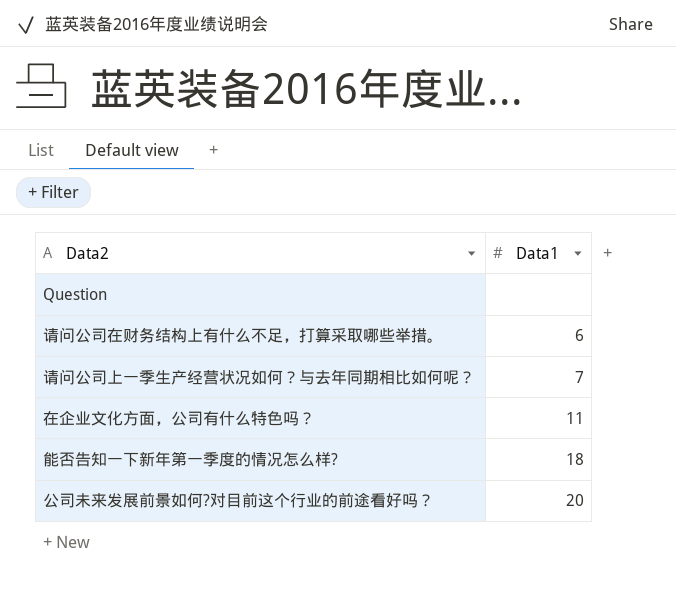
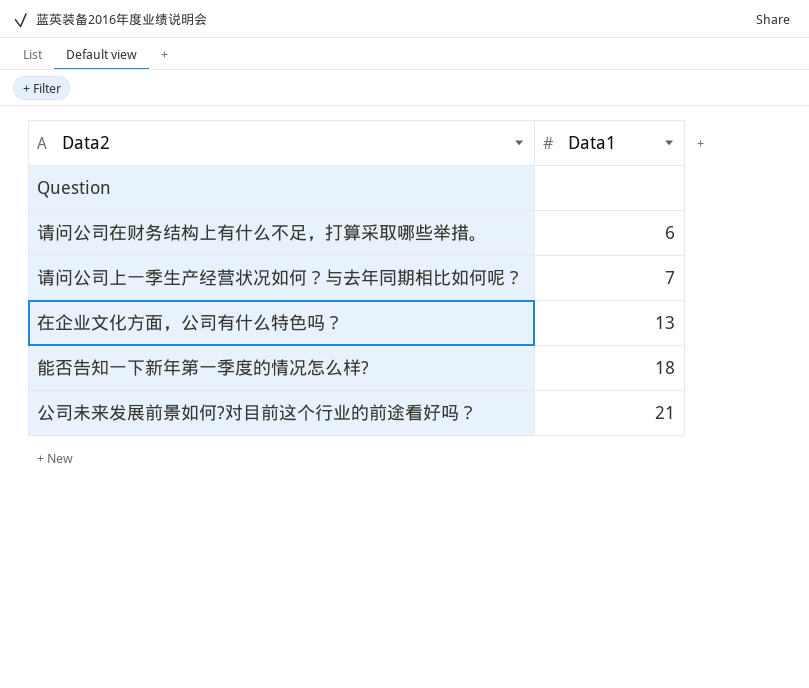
在企业文化方面，公司有什么特色吗？ | Data1: 11 -> 13
公司未来发展前景如何?对目前这个行业的前途看好吗？ | Data1: 20 -> 21

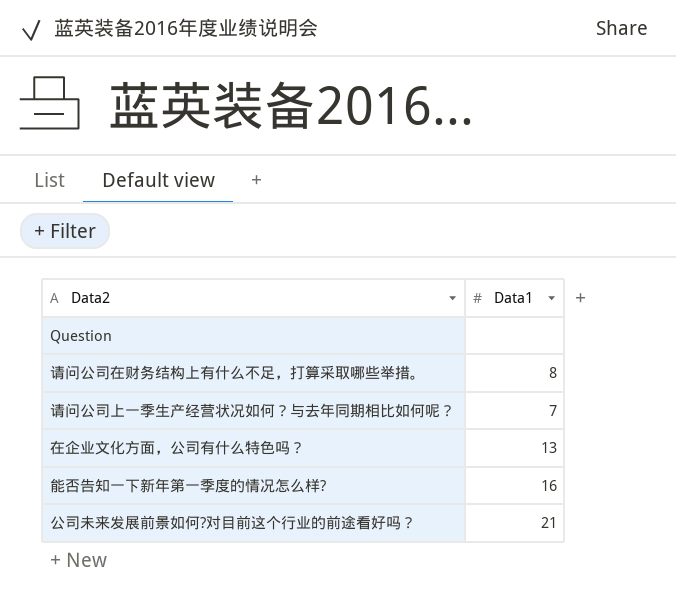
请问公司在财务结构上有什么不足，打算采取哪些举措。 | Data1: 6 -> 8
能否告知一下新年第一季度的情况怎么样? | Data1: 18 -> 16

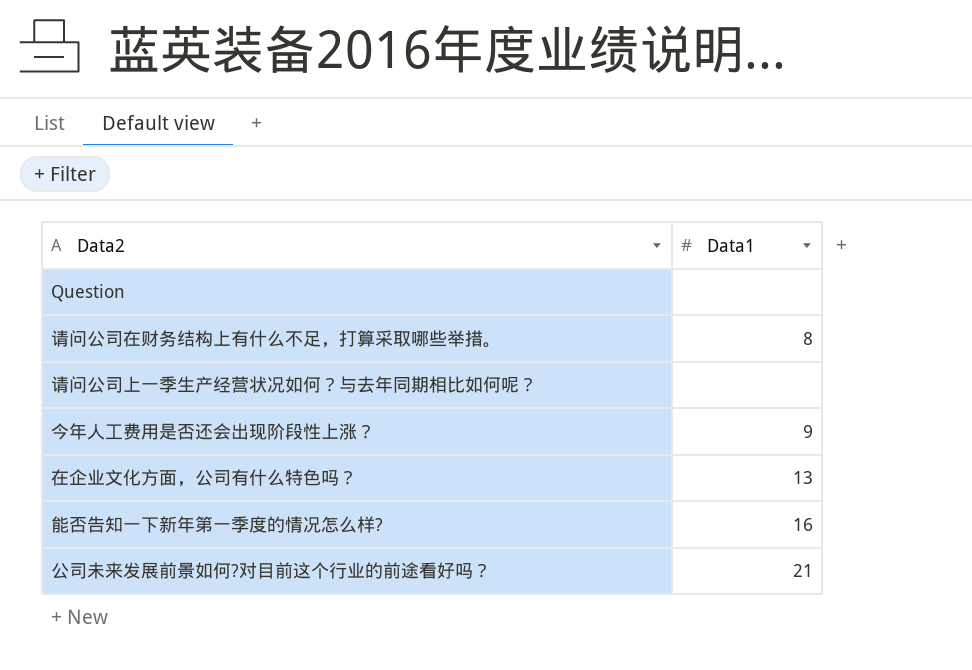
请问公司上一季生产经营状况如何？与去年同期相比如何呢？ | Data1: 7 -> none
row 今年人工费用是否还会出现阶段性上涨？: none -> 9

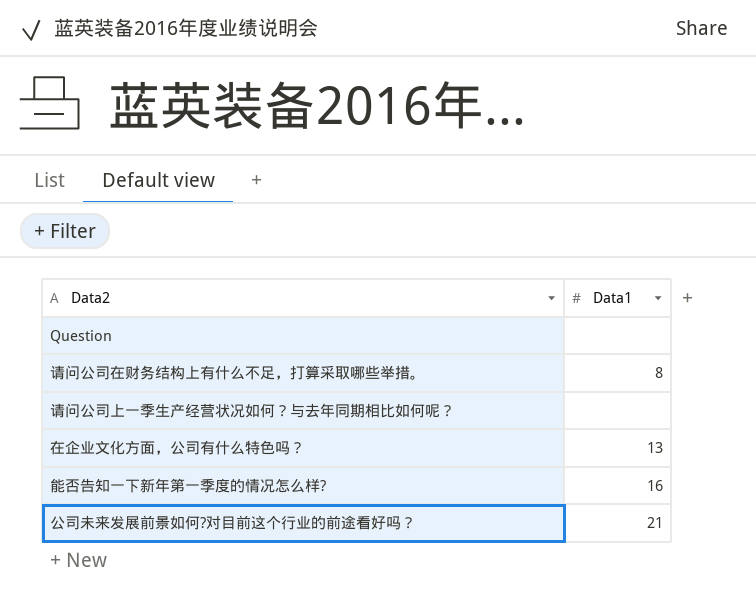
row 今年人工费用是否还会出现阶段性上涨？: 9 -> none

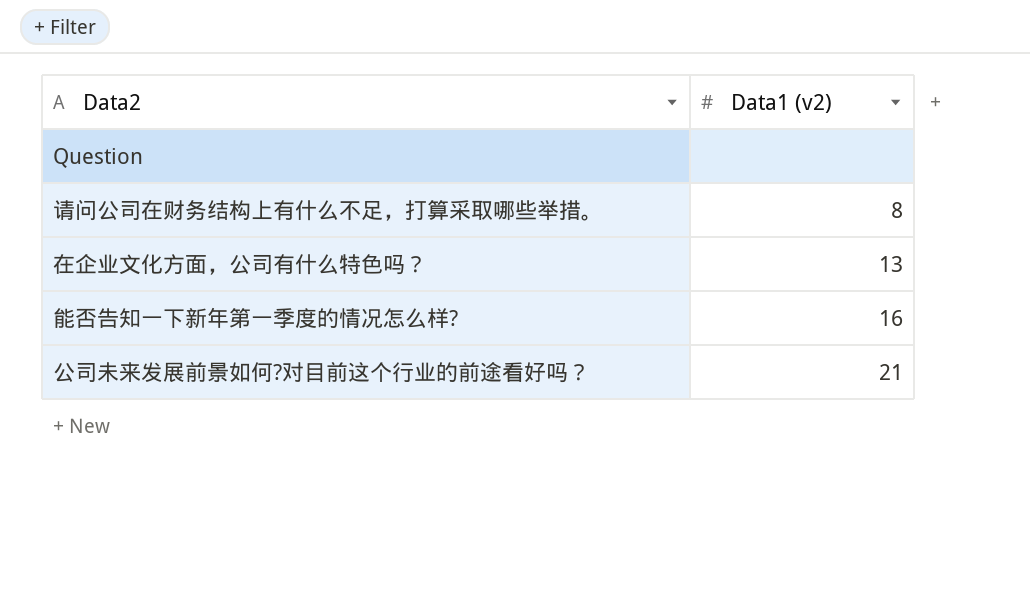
column name: Data1 -> Data1 (v2)
row 请问公司上一季生产经营状况如何？与去年同期相比如何呢？: none -> none

